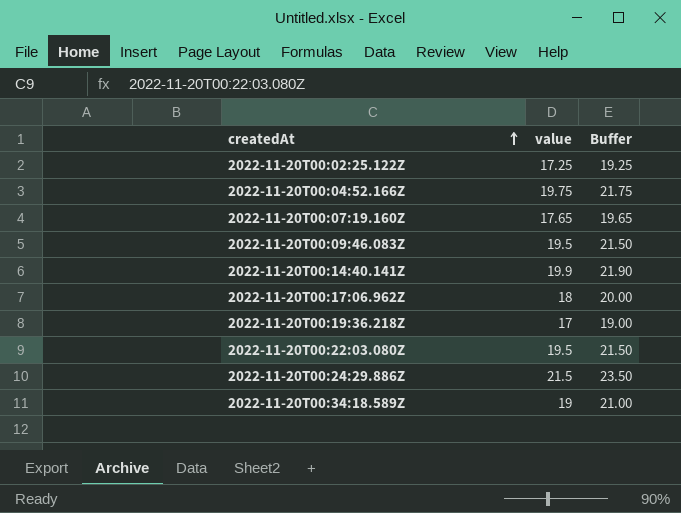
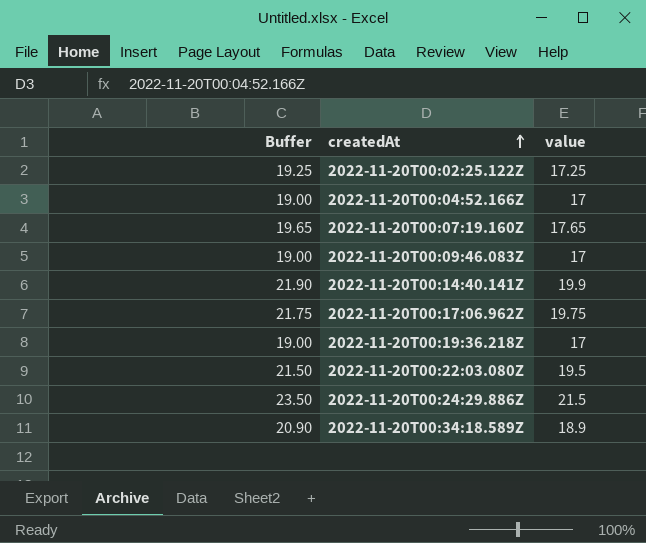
column Buffer | position: 3 -> 1
2022-11-20T00:04:52.166Z | Buffer: 21.75 -> 19.00
2022-11-20T00:04:52.166Z | value: 19.75 -> 17
2022-11-20T00:09:46.083Z | Buffer: 21.50 -> 19.00
2022-11-20T00:09:46.083Z | value: 19.5 -> 17
2022-11-20T00:17:06.962Z | Buffer: 20.00 -> 21.75
2022-11-20T00:17:06.962Z | value: 18 -> 19.75
2022-11-20T00:34:18.589Z | Buffer: 21.00 -> 20.90
2022-11-20T00:34:18.589Z | value: 19 -> 18.9

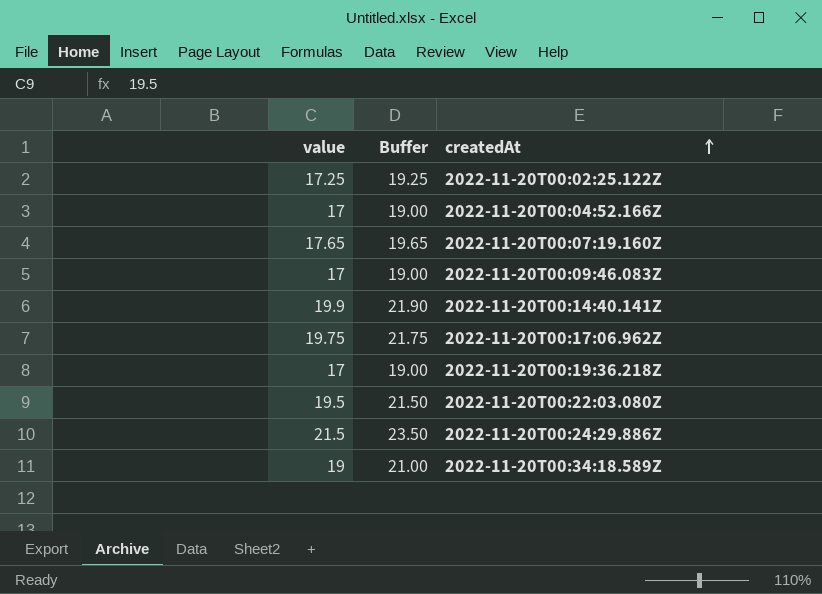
column value | position: 3 -> 1
2022-11-20T00:34:18.589Z | value: 18.9 -> 19
2022-11-20T00:34:18.589Z | Buffer: 20.90 -> 21.00

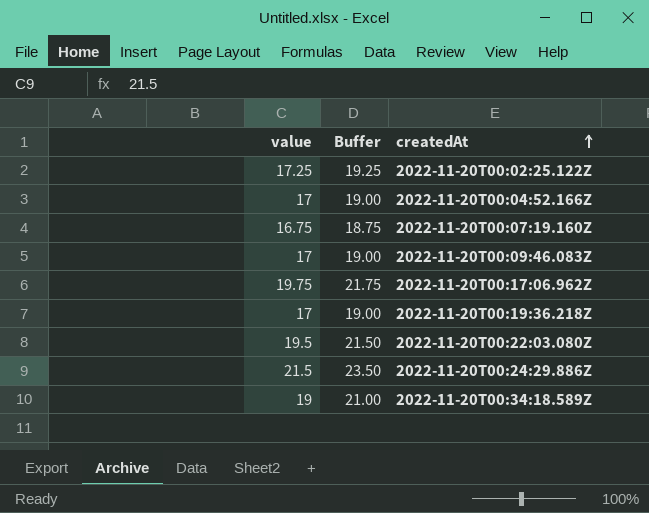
row 2022-11-20T00:14:40.141Z: 19.9 | 21.90 -> none
2022-11-20T00:07:19.160Z | value: 17.65 -> 16.75
2022-11-20T00:07:19.160Z | Buffer: 19.65 -> 18.75

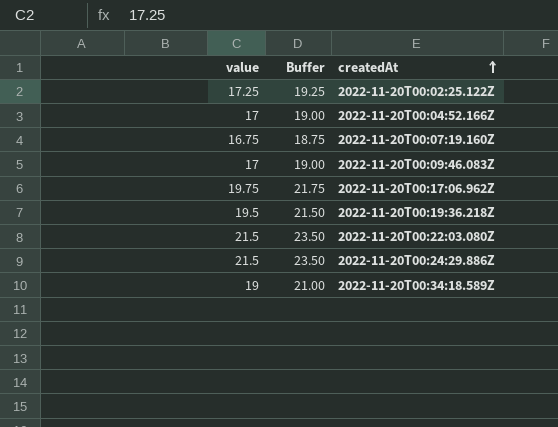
2022-11-20T00:19:36.218Z | value: 17 -> 19.5
2022-11-20T00:19:36.218Z | Buffer: 19.00 -> 21.50
2022-11-20T00:22:03.080Z | value: 19.5 -> 21.5
2022-11-20T00:22:03.080Z | Buffer: 21.50 -> 23.50

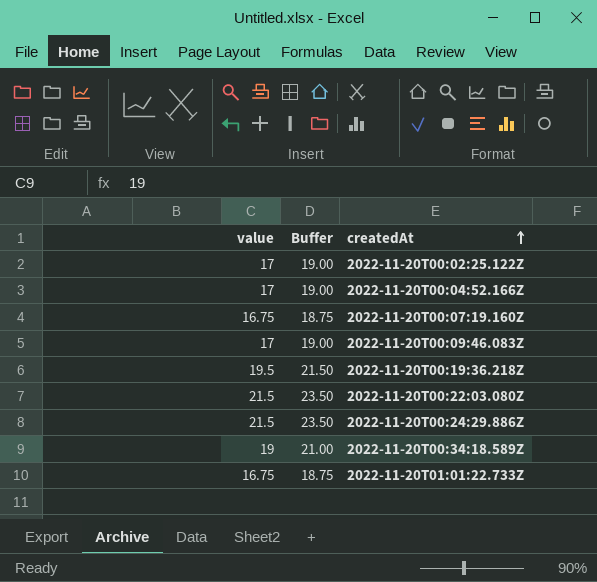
row 2022-11-20T00:17:06.962Z: 19.75 | 21.75 -> none
2022-11-20T00:02:25.122Z | value: 17.25 -> 17
2022-11-20T00:02:25.122Z | Buffer: 19.25 -> 19.00
row 2022-11-20T01:01:22.733Z: none -> 16.75 | 18.75

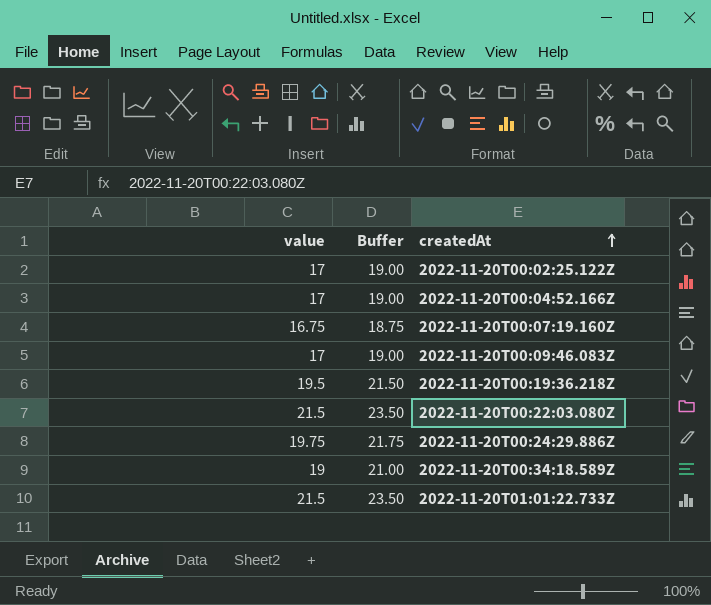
2022-11-20T00:24:29.886Z | value: 21.5 -> 19.75
2022-11-20T00:24:29.886Z | Buffer: 23.50 -> 21.75
2022-11-20T01:01:22.733Z | value: 16.75 -> 21.5
2022-11-20T01:01:22.733Z | Buffer: 18.75 -> 23.50

